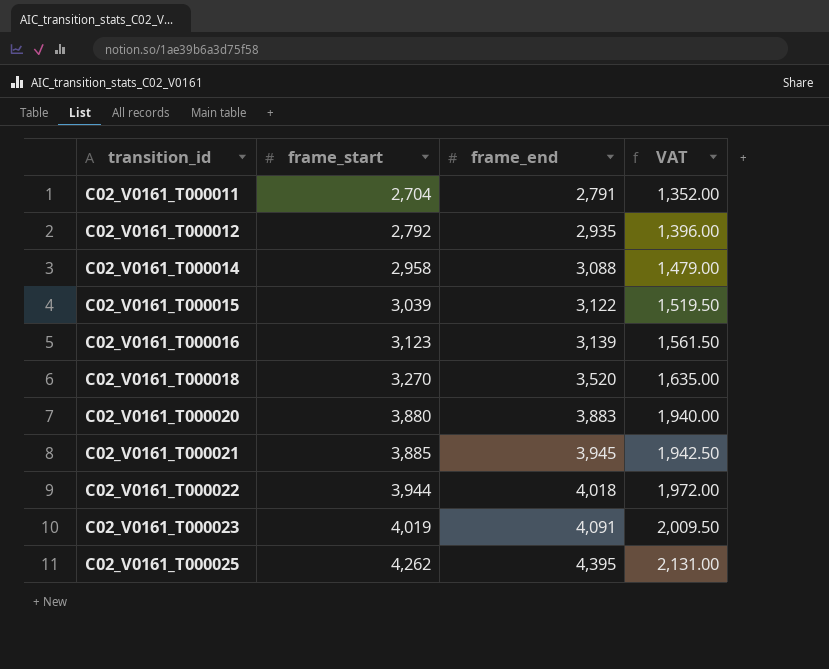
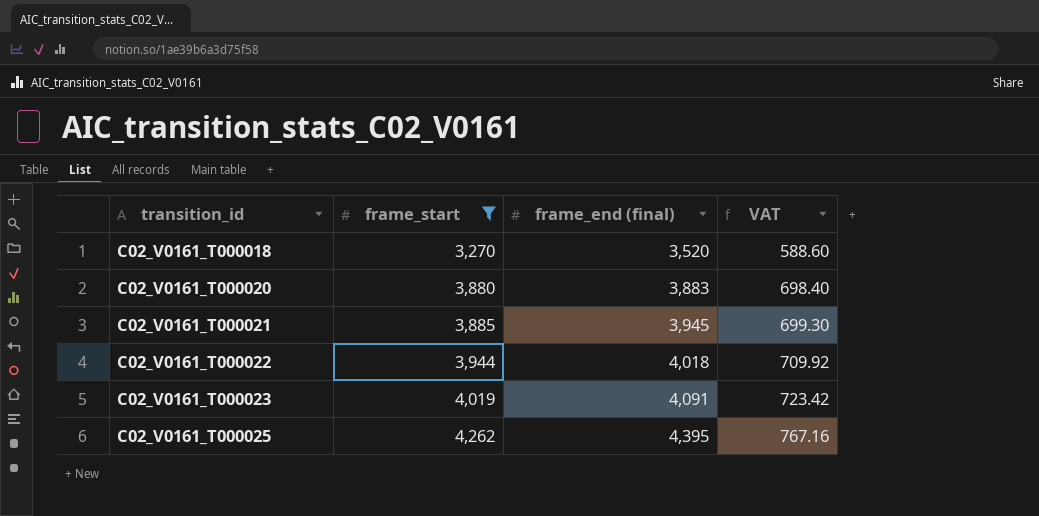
filter: none -> frame_start >= 3,270
column name: frame_end -> frame_end (final)
column VAT | formula: [frame_start] * 0.5 -> [frame_start] * 0.18

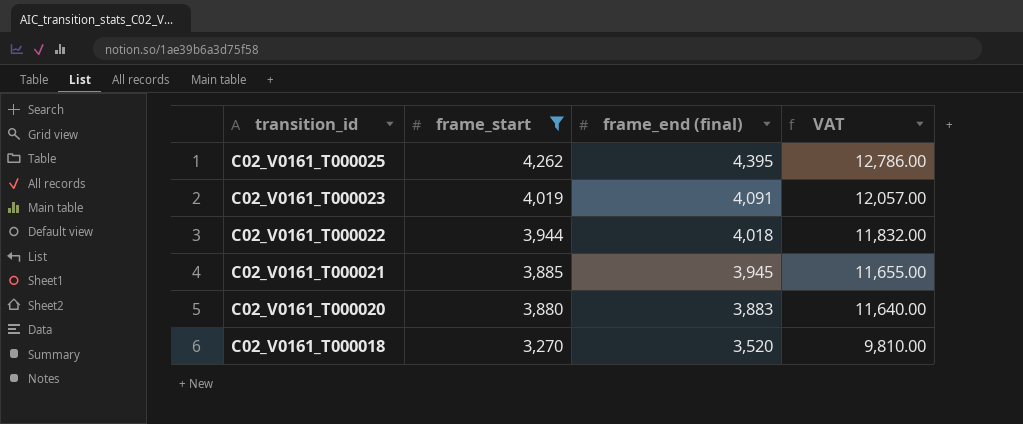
row order: transition_id ascending -> transition_id descending
column VAT | formula: [frame_start] * 0.18 -> [frame_start] * 3

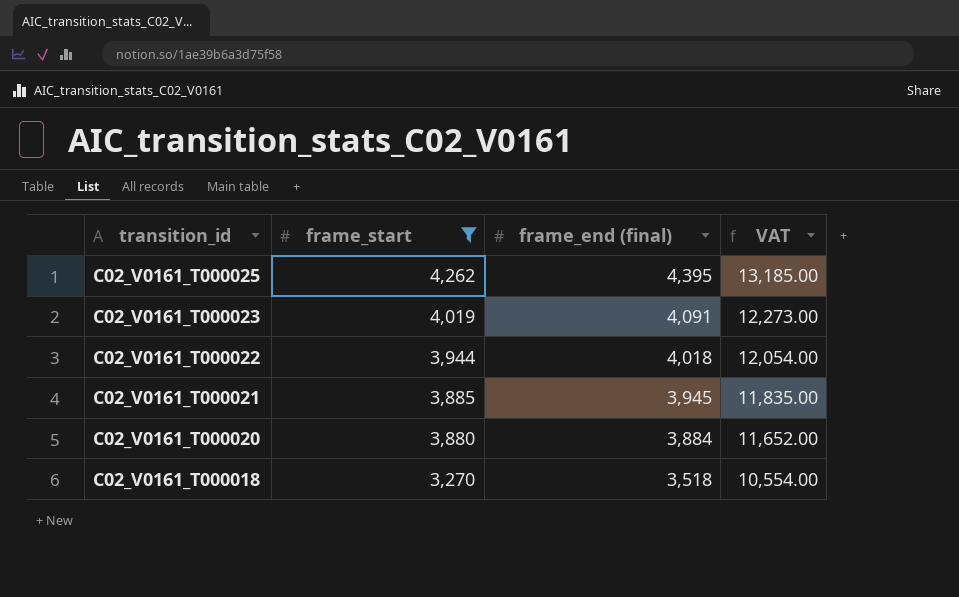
column VAT | formula: [frame_start] * 3 -> [frame_end (final)] * 3
C02_V0161_T000020 | frame_end (final): 3,883 -> 3,884
C02_V0161_T000018 | frame_end (final): 3,520 -> 3,518

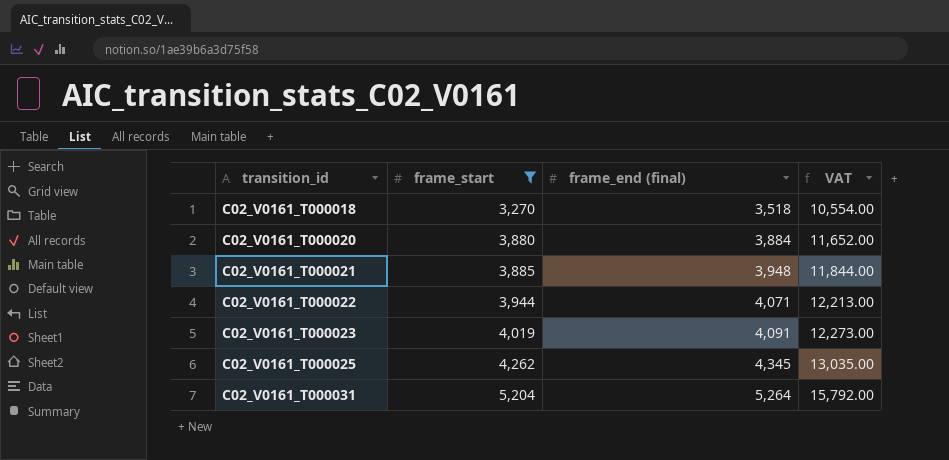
row order: transition_id descending -> transition_id ascending
C02_V0161_T000021 | frame_end (final): 3,945 -> 3,948
C02_V0161_T000021 | VAT: 11,835.00 -> 11,844.00
C02_V0161_T000022 | frame_end (final): 4,018 -> 4,071
C02_V0161_T000022 | VAT: 12,054.00 -> 12,213.00
C02_V0161_T000025 | frame_end (final): 4,395 -> 4,345
C02_V0161_T000025 | VAT: 13,185.00 -> 13,035.00
row C02_V0161_T000031: none -> 5,204 | 5,264 | 15,792.00

